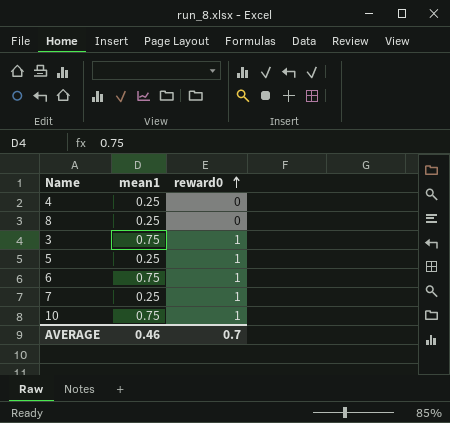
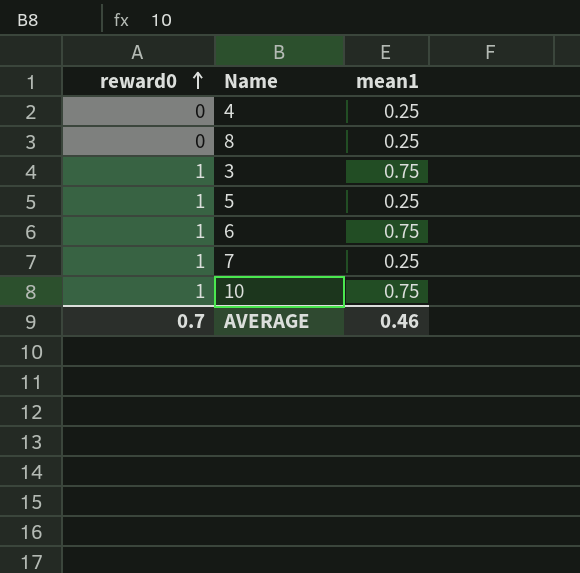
column reward0 | position: 3 -> 1

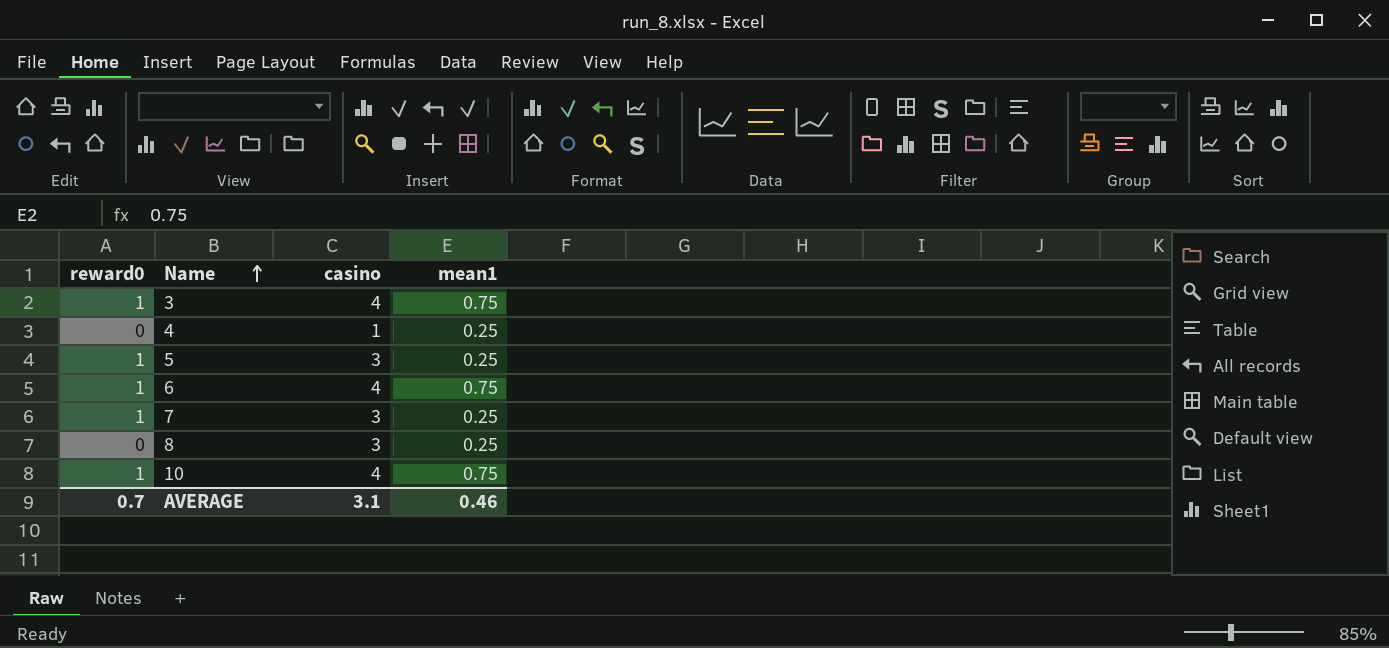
row order: reward0 ascending -> Name ascending
column casino | position: none -> 3

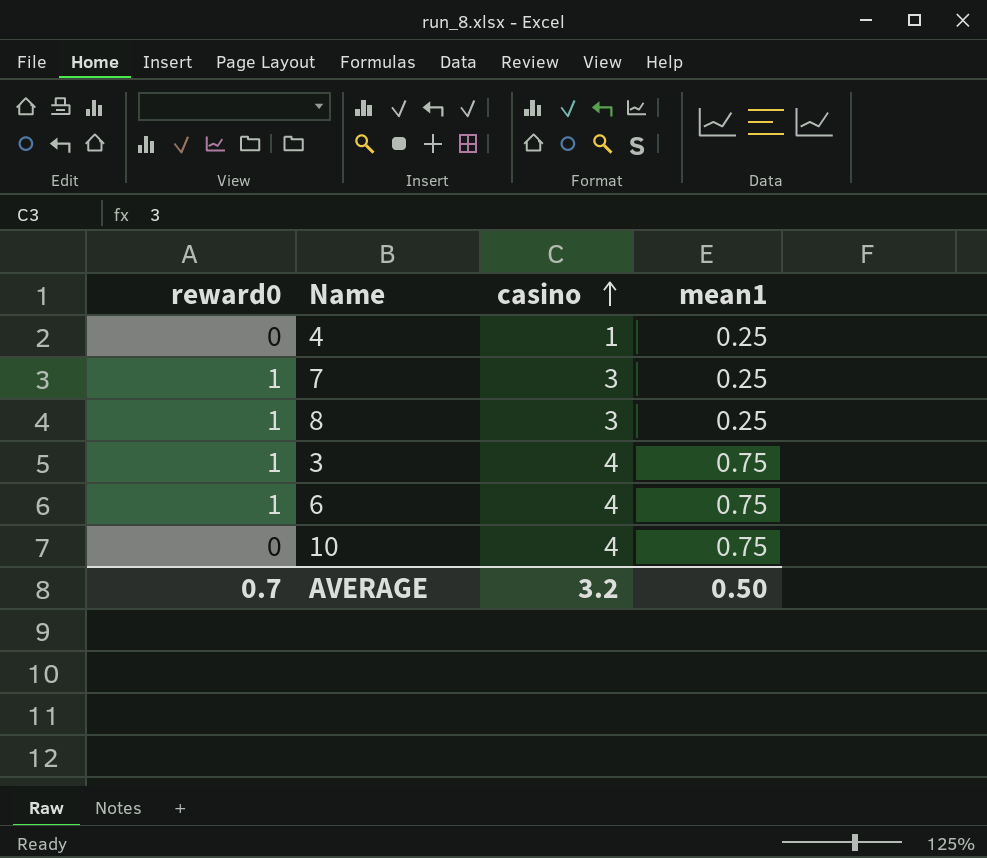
row order: Name ascending -> casino ascending
row 5: 1 | 3 | 0.25 -> none
8 | reward0: 0 -> 1
10 | reward0: 1 -> 0
AVERAGE | casino: 3.1 -> 3.2
AVERAGE | mean1: 0.46 -> 0.50

